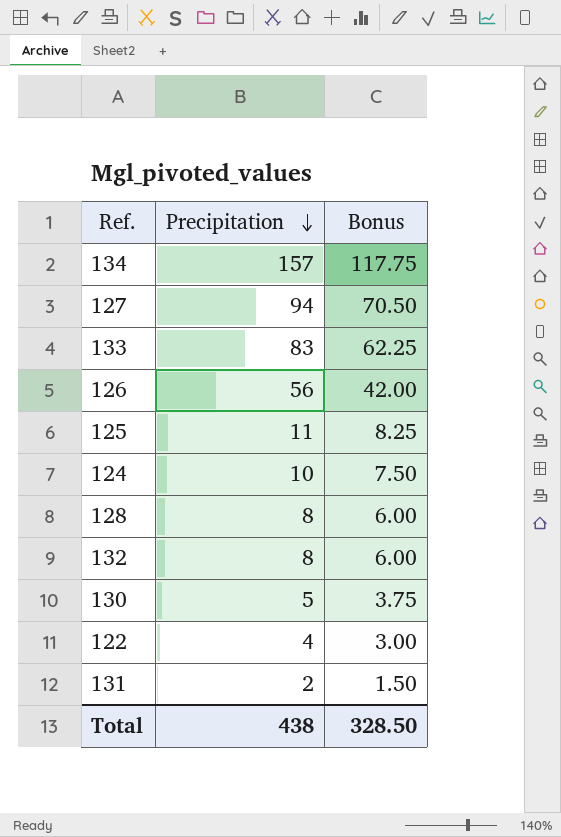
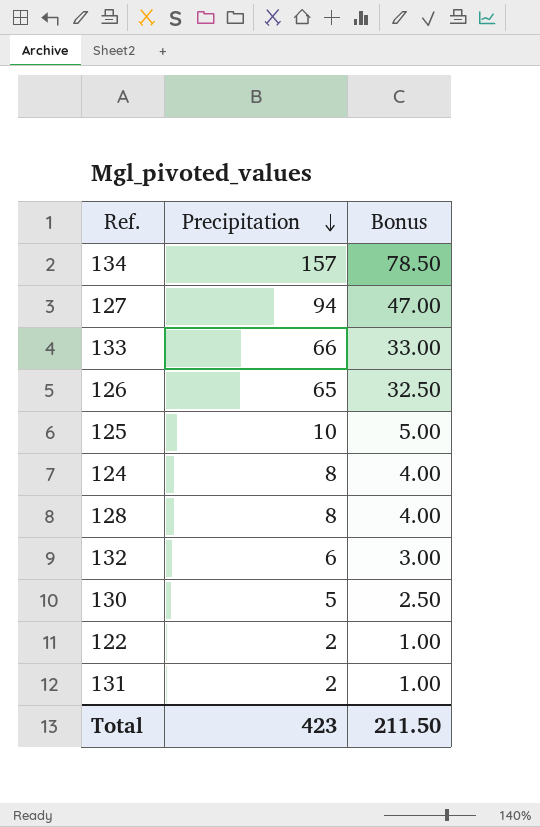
column Bonus | formula: [Precipitation] * 0.75 -> [Precipitation] * 0.5
133 | Precipitation: 83 -> 66
126 | Precipitation: 56 -> 65
125 | Precipitation: 11 -> 10
124 | Precipitation: 10 -> 8
132 | Precipitation: 8 -> 6
122 | Precipitation: 4 -> 2
Total | Precipitation: 438 -> 423
Total | Bonus: 328.50 -> 211.50

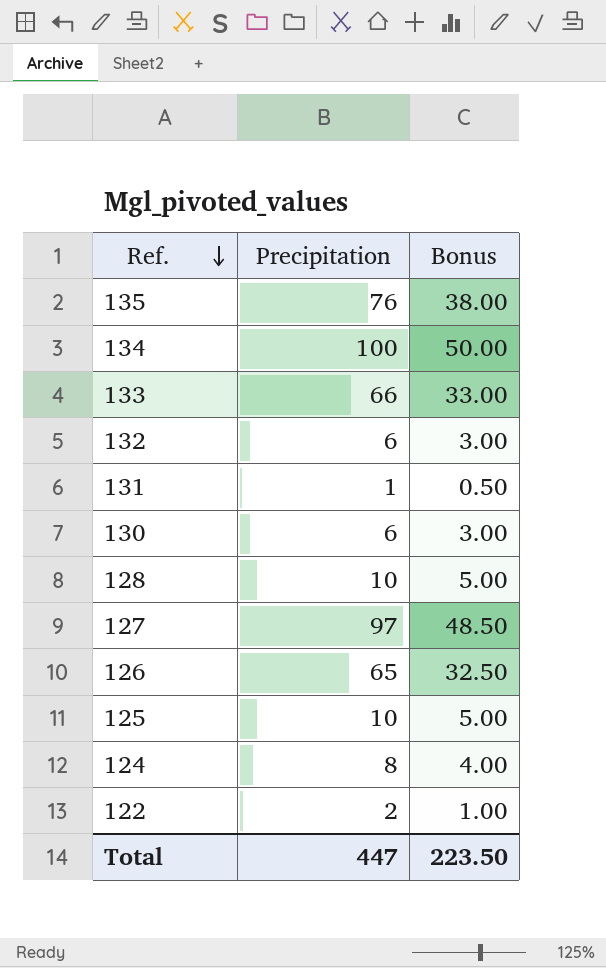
row order: Precipitation descending -> Ref. descending
row 135: none -> 76 | 38.00
134 | Precipitation: 157 -> 100
134 | Bonus: 78.50 -> 50.00
131 | Precipitation: 2 -> 1
131 | Bonus: 1.00 -> 0.50
130 | Precipitation: 5 -> 6
130 | Bonus: 2.50 -> 3.00
128 | Precipitation: 8 -> 10
128 | Bonus: 4.00 -> 5.00
127 | Precipitation: 94 -> 97
127 | Bonus: 47.00 -> 48.50
Total | Precipitation: 423 -> 447
Total | Bonus: 211.50 -> 223.50

